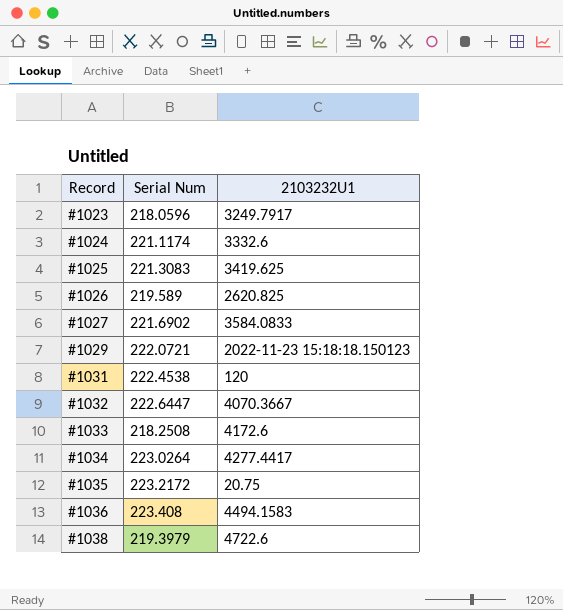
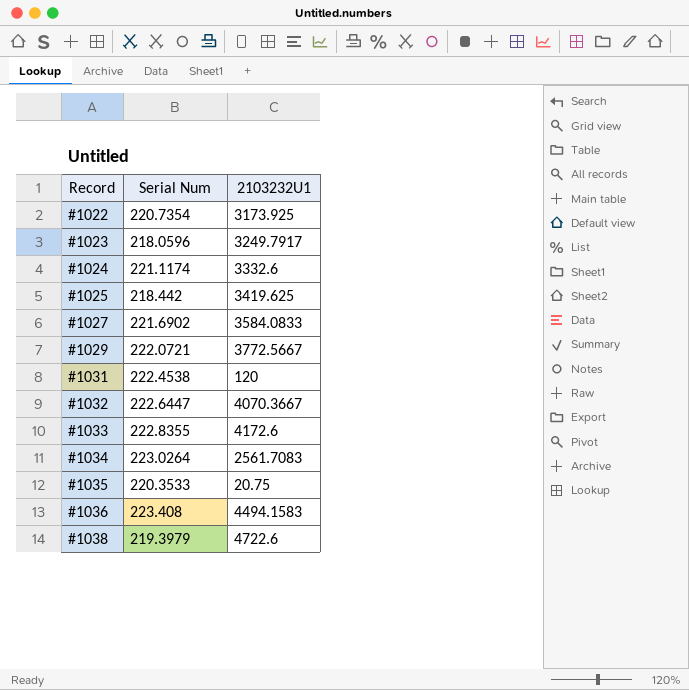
row #1026: 219.589 | 2620.825 -> none
row #1022: none -> 220.7354 | 3173.925
#1025 | Serial Num: 221.3083 -> 218.442
#1029 | 2103232U1: 2022-11-23 15:18:18.150123 -> 3772.5667
#1033 | Serial Num: 218.2508 -> 222.8355
#1034 | 2103232U1: 4277.4417 -> 2561.7083
#1035 | Serial Num: 223.2172 -> 220.3533

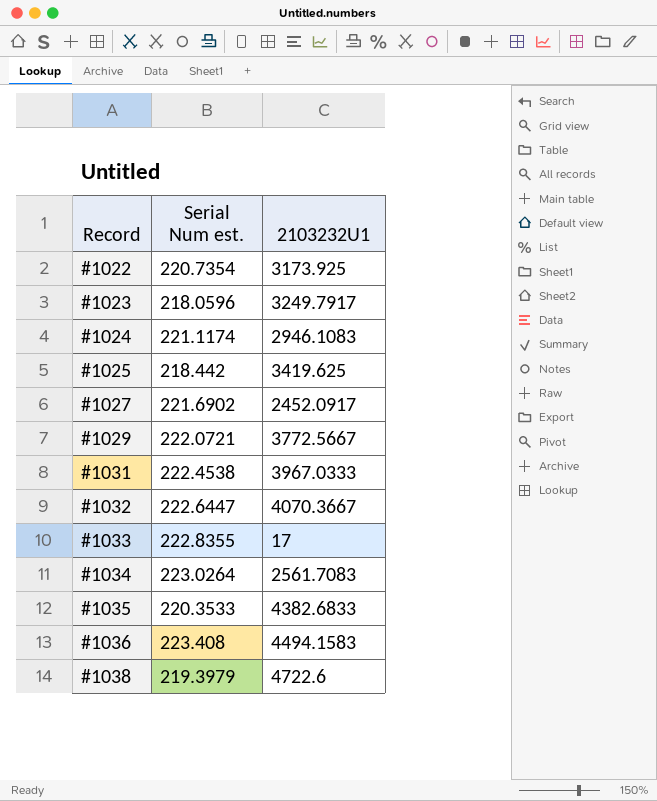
column name: Serial Num -> Serial Num est.
#1024 | 2103232U1: 3332.6 -> 2946.1083
#1027 | 2103232U1: 3584.0833 -> 2452.0917
#1031 | 2103232U1: 120 -> 3967.0333
#1033 | 2103232U1: 4172.6 -> 17
#1035 | 2103232U1: 20.75 -> 4382.6833

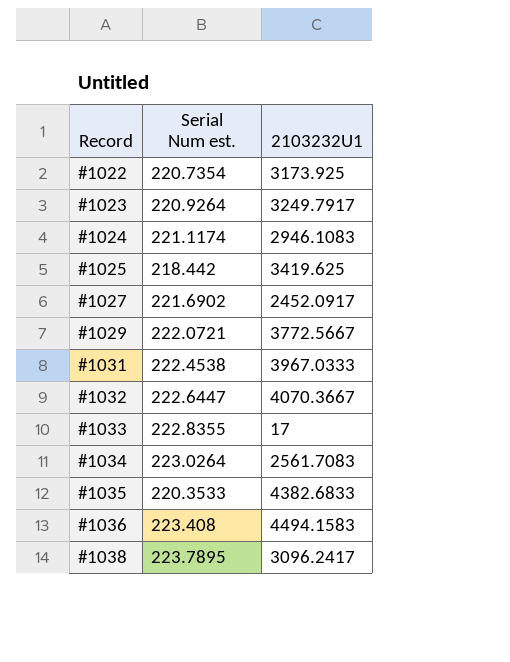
#1023 | Serial Num est.: 218.0596 -> 220.9264
#1038 | Serial Num est.: 219.3979 -> 223.7895
#1038 | 2103232U1: 4722.6 -> 3096.2417

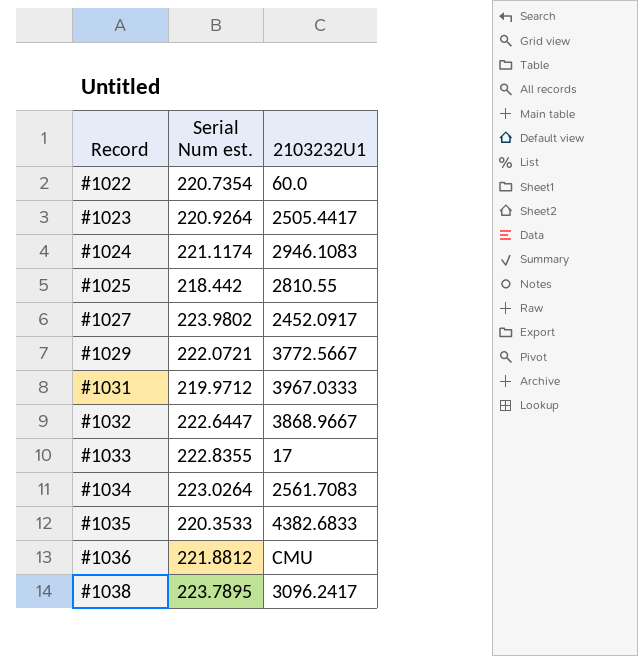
#1022 | 2103232U1: 3173.925 -> 60.0
#1023 | 2103232U1: 3249.7917 -> 2505.4417
#1025 | 2103232U1: 3419.625 -> 2810.55
#1027 | Serial Num est.: 221.6902 -> 223.9802
#1031 | Serial Num est.: 222.4538 -> 219.9712
#1032 | 2103232U1: 4070.3667 -> 3868.9667
#1036 | Serial Num est.: 223.408 -> 221.8812
#1036 | 2103232U1: 4494.1583 -> CMU

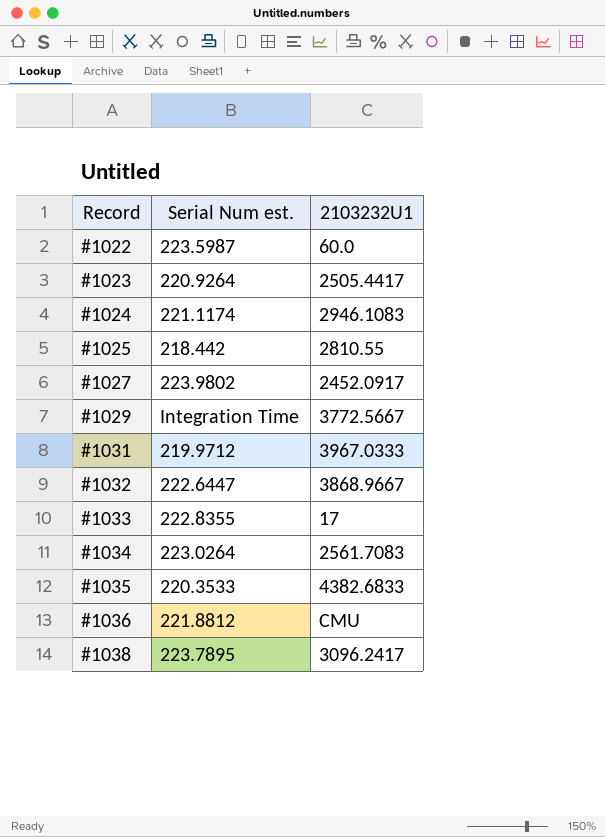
#1022 | Serial Num est.: 220.7354 -> 223.5987
#1029 | Serial Num est.: 222.0721 -> Integration Time

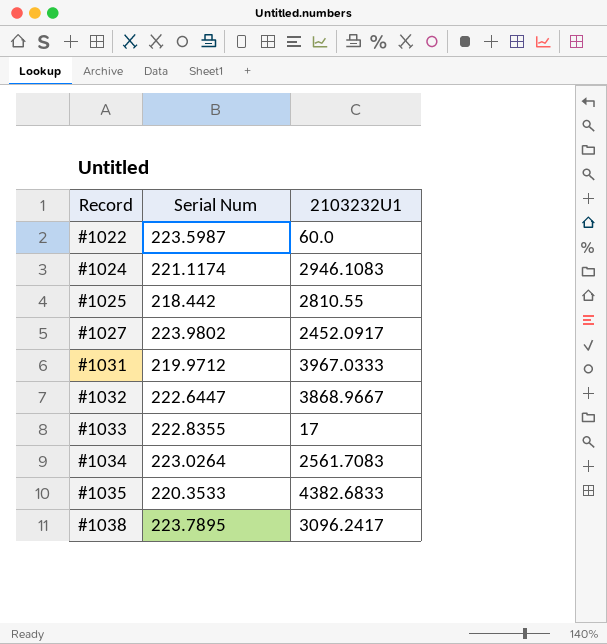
column name: Serial Num est. -> Serial Num
row #1023: 220.9264 | 2505.4417 -> none
row #1029: Integration Time | 3772.5667 -> none
row #1036: 221.8812 | CMU -> none

